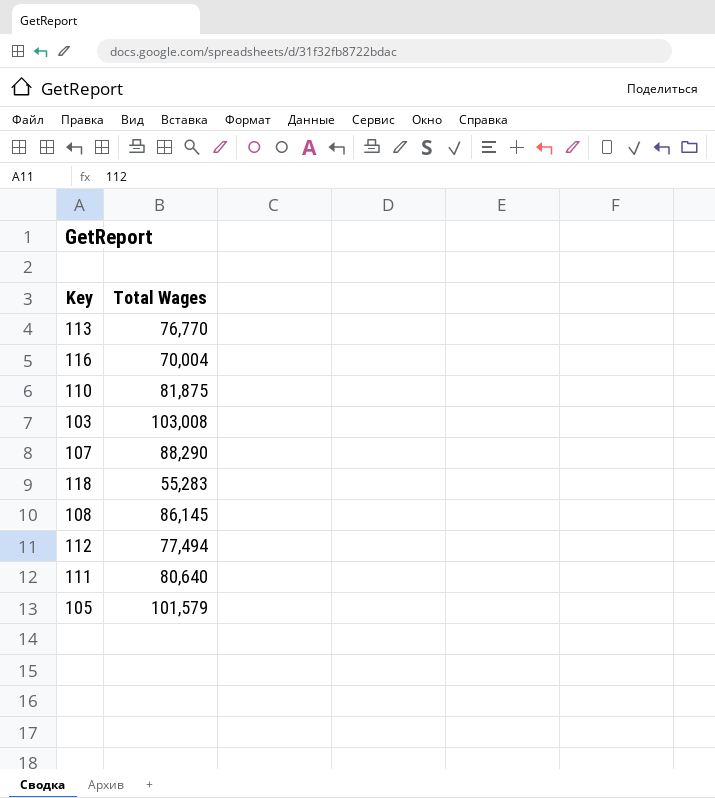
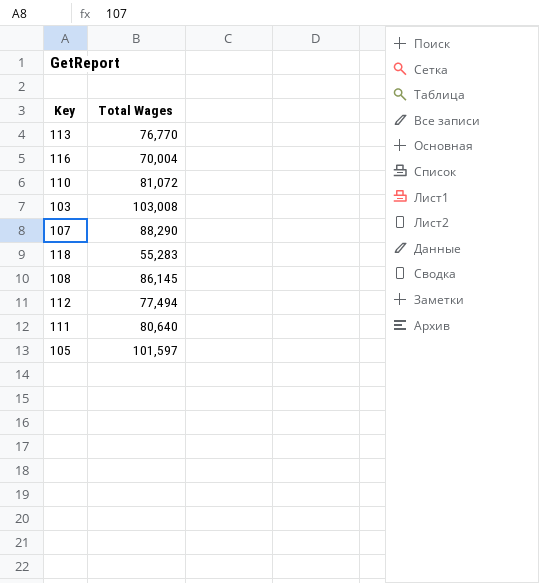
110 | Total Wages: 81,875 -> 81,072
105 | Total Wages: 101,579 -> 101,597

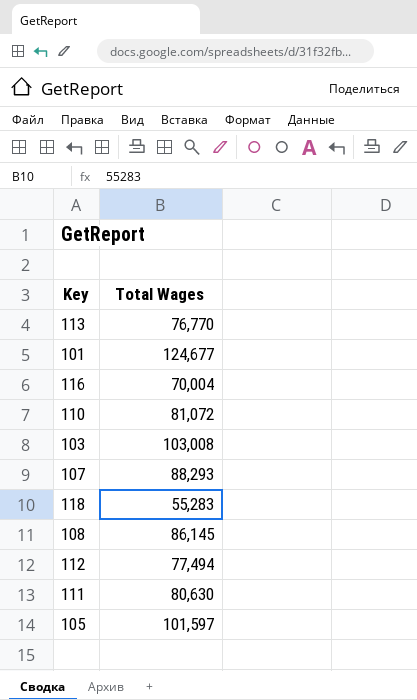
row 101: none -> 124,677
107 | Total Wages: 88,290 -> 88,293
111 | Total Wages: 80,640 -> 80,630

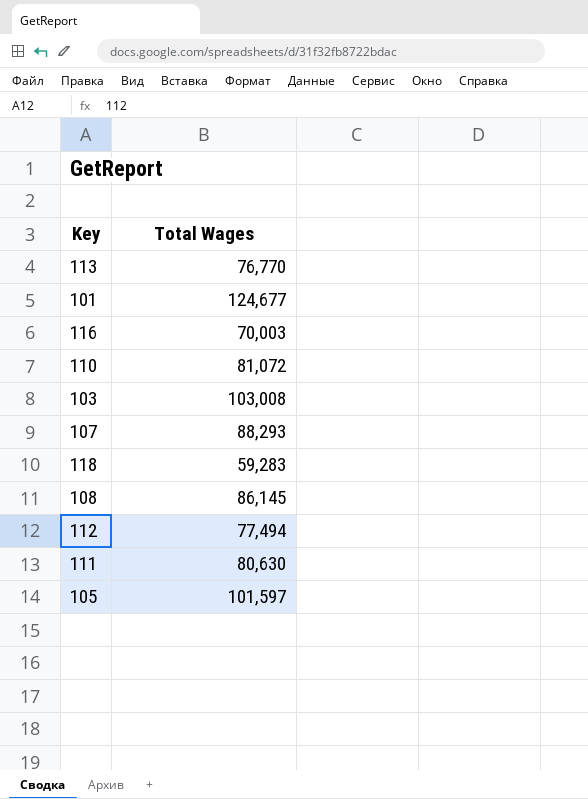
116 | Total Wages: 70,004 -> 70,003
118 | Total Wages: 55,283 -> 59,283

